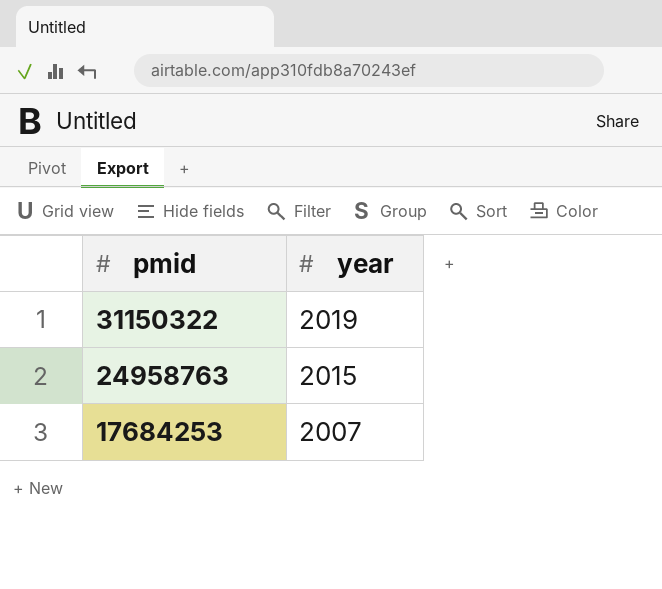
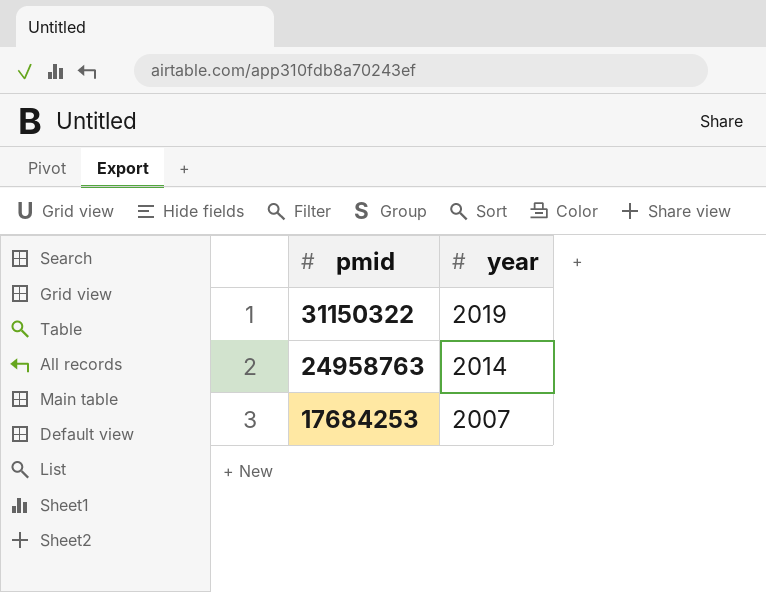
24958763 | year: 2015 -> 2014

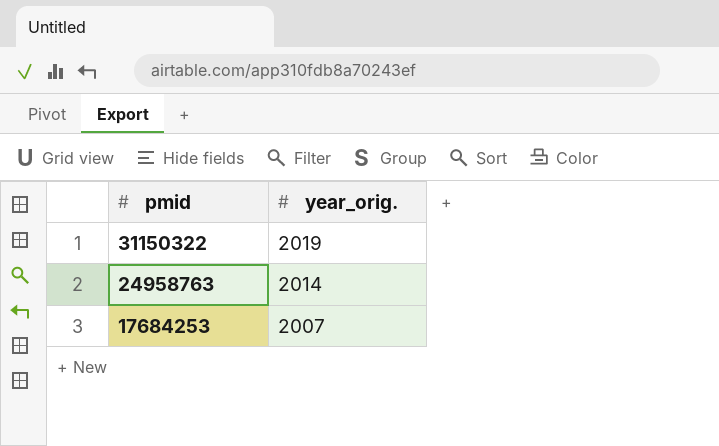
column name: year -> year_orig.

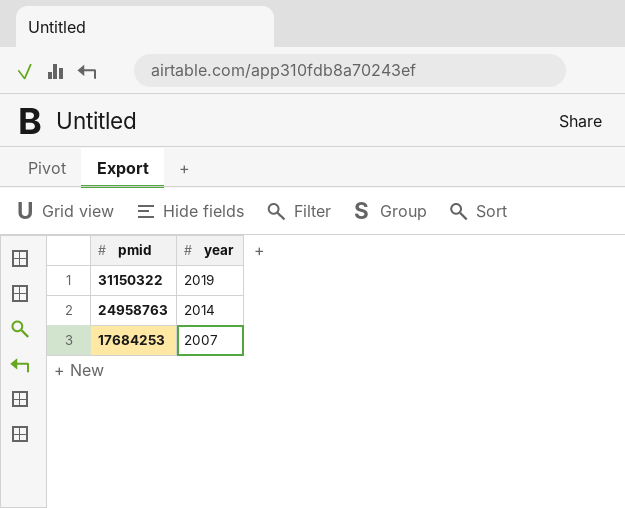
column name: year_orig. -> year

